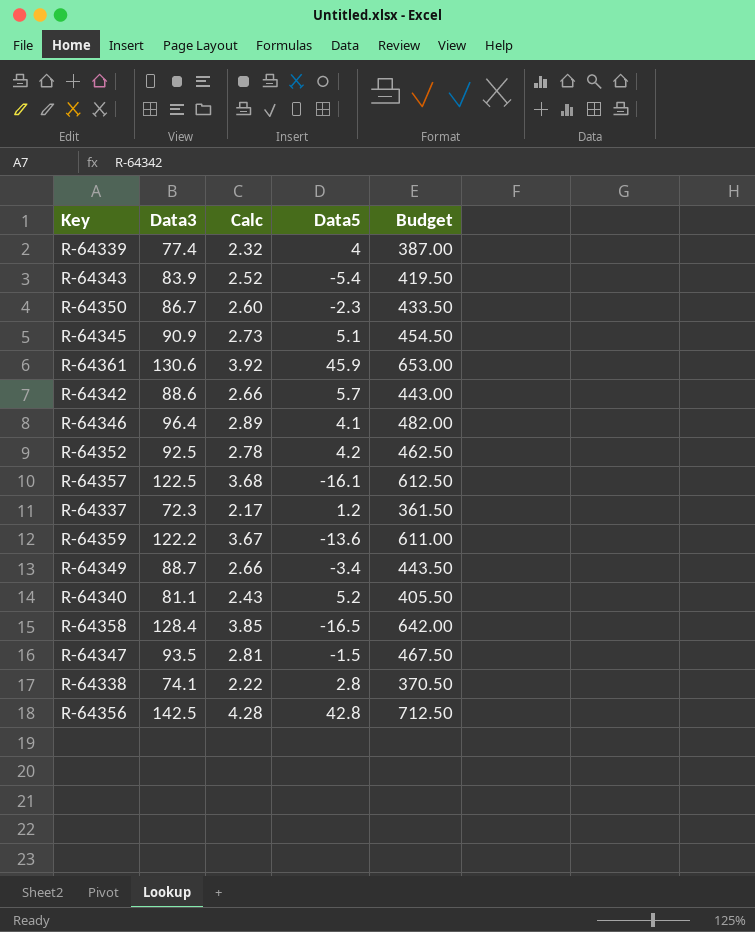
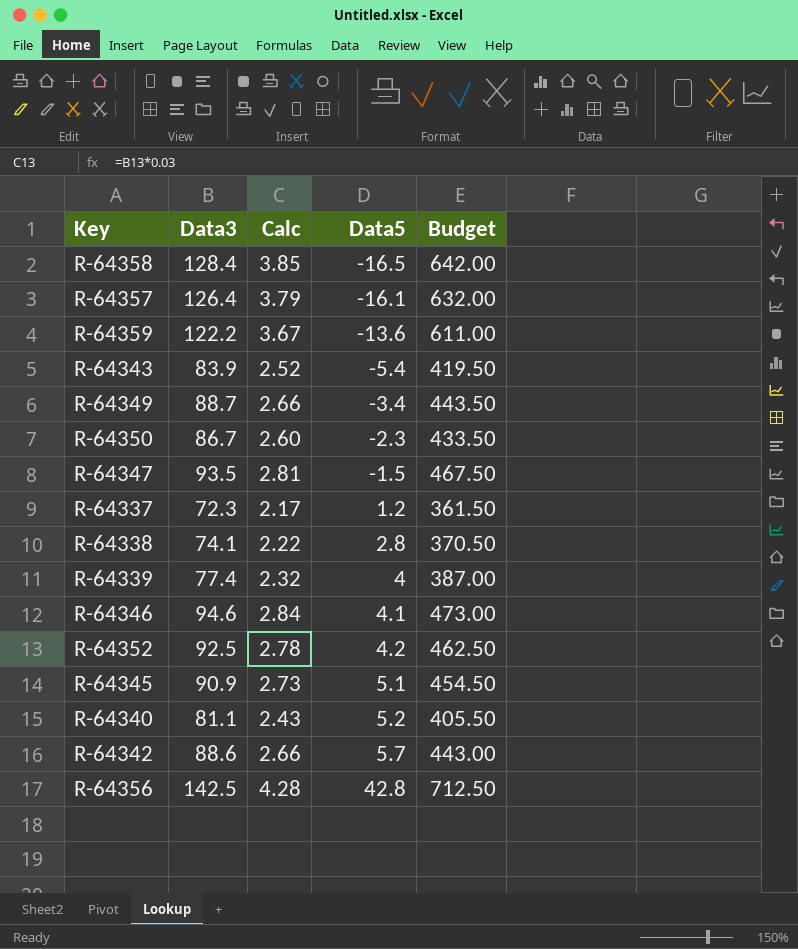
row order: none -> Data5 ascending
row R-64361: 130.6 | 3.92 | 45.9 | 653.00 -> none
R-64357 | Data3: 122.5 -> 126.4
R-64357 | Calc: 3.68 -> 3.79
R-64357 | Budget: 612.50 -> 632.00
R-64346 | Data3: 96.4 -> 94.6
R-64346 | Calc: 2.89 -> 2.84
R-64346 | Budget: 482.00 -> 473.00

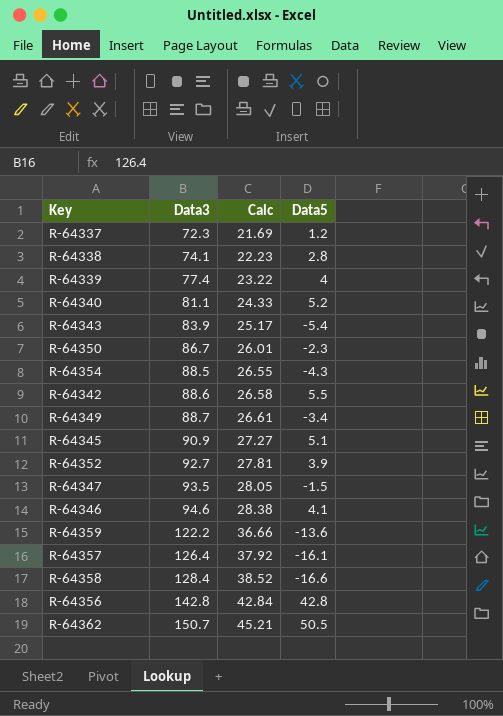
row order: Data5 ascending -> Data3 ascending
column Budget | formula: [Data3] * 5 -> none
column Calc | formula: [Data3] * 0.03 -> [Data3] * 0.3
row R-64354: none -> 88.5 | 26.55 | -4.3
R-64342 | Data5: 5.7 -> 5.5
R-64352 | Data3: 92.5 -> 92.7
R-64352 | Data5: 4.2 -> 3.9
R-64358 | Data5: -16.5 -> -16.6
R-64356 | Data3: 142.5 -> 142.8
row R-64362: none -> 150.7 | 45.21 | 50.5

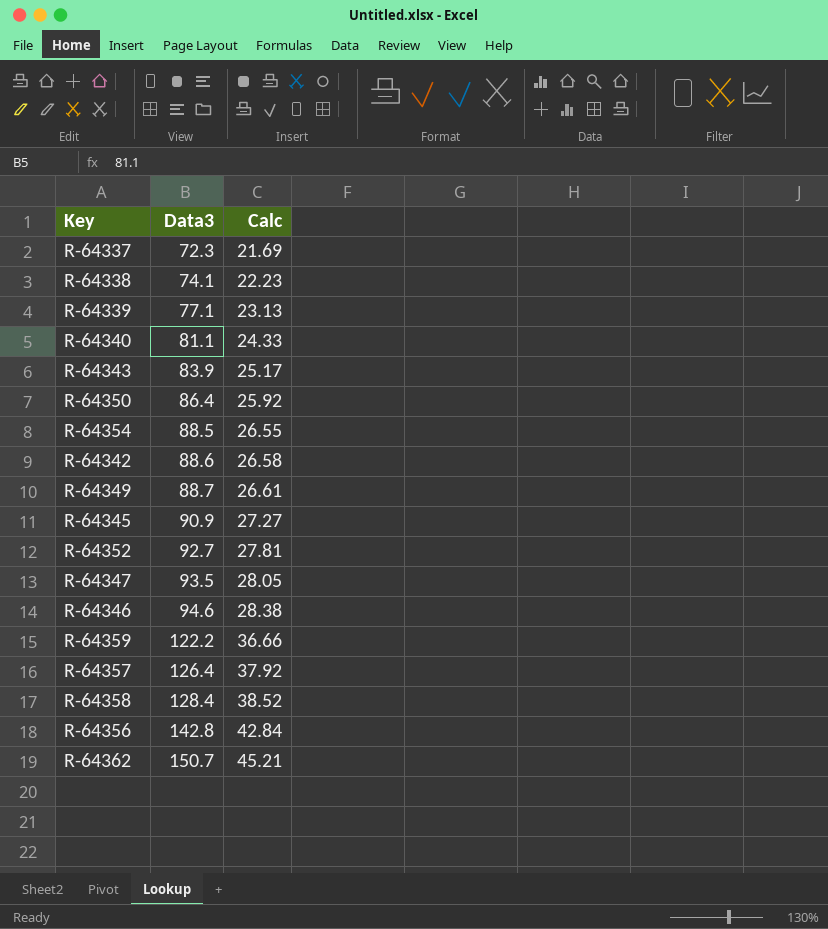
column Data5 | position: 4 -> none
R-64339 | Data3: 77.4 -> 77.1
R-64339 | Calc: 23.22 -> 23.13
R-64350 | Data3: 86.7 -> 86.4
R-64350 | Calc: 26.01 -> 25.92

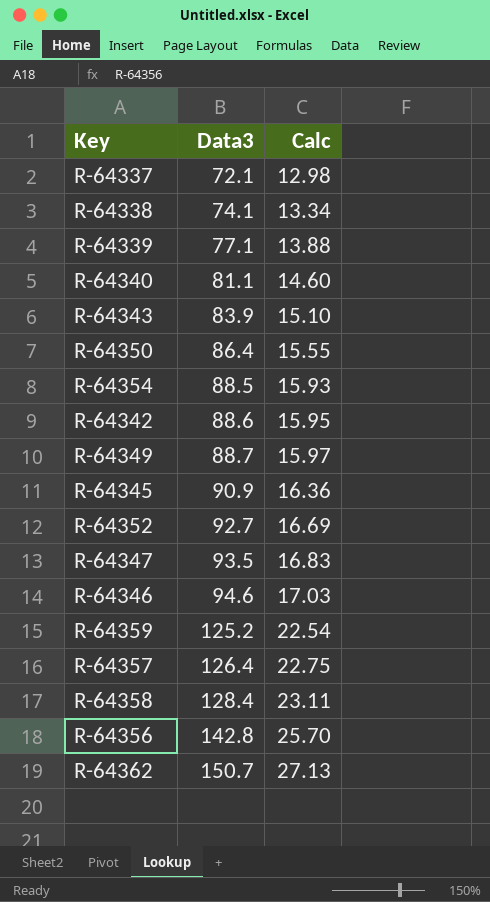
column Calc | formula: [Data3] * 0.3 -> [Data3] * 0.18
R-64337 | Data3: 72.3 -> 72.1
R-64359 | Data3: 122.2 -> 125.2

